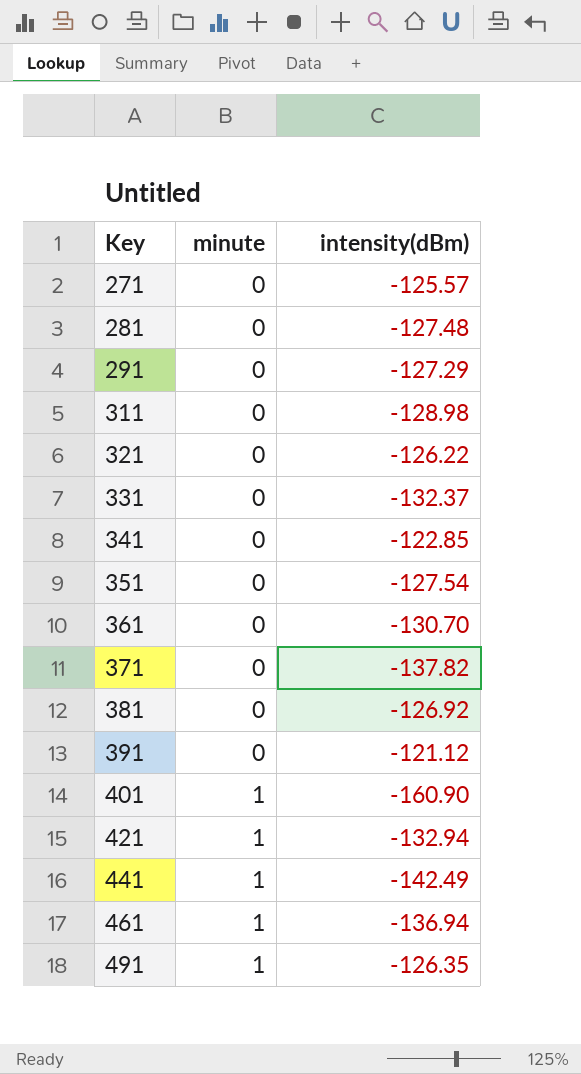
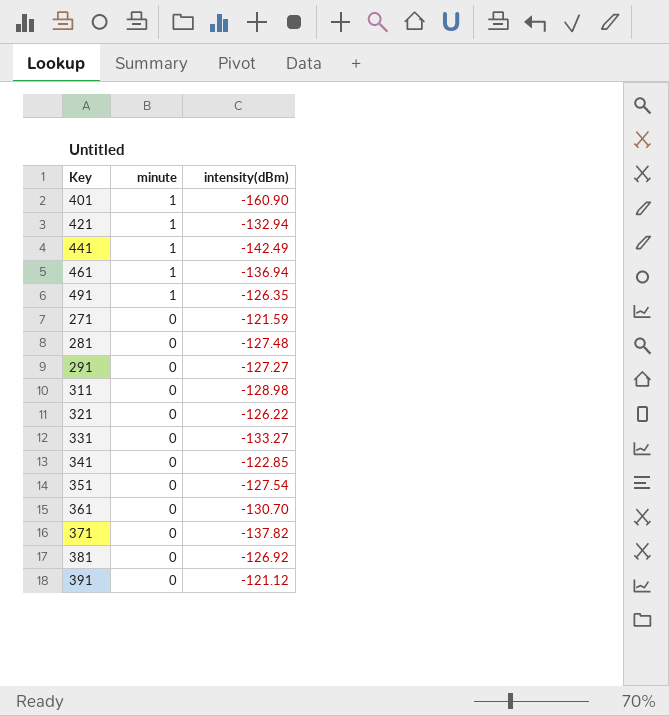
row order: Key ascending -> minute descending
271 | intensity(dBm): -125.57 -> -121.59
291 | intensity(dBm): -127.29 -> -127.27
331 | intensity(dBm): -132.37 -> -133.27

